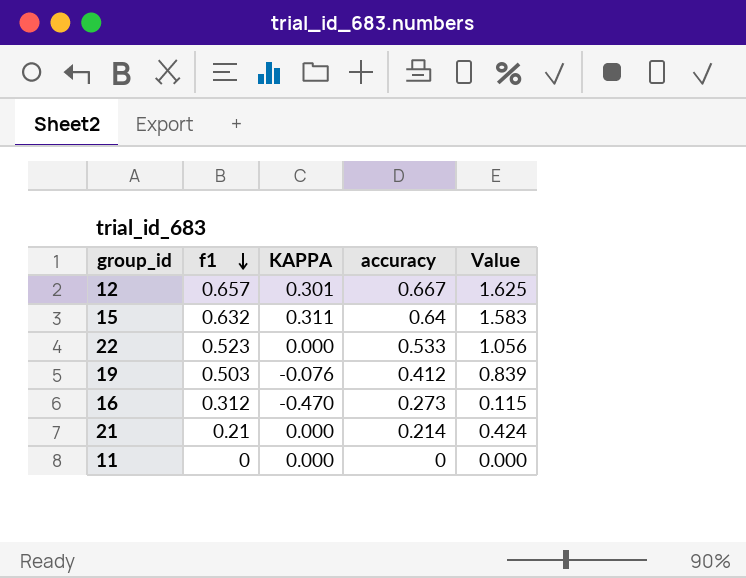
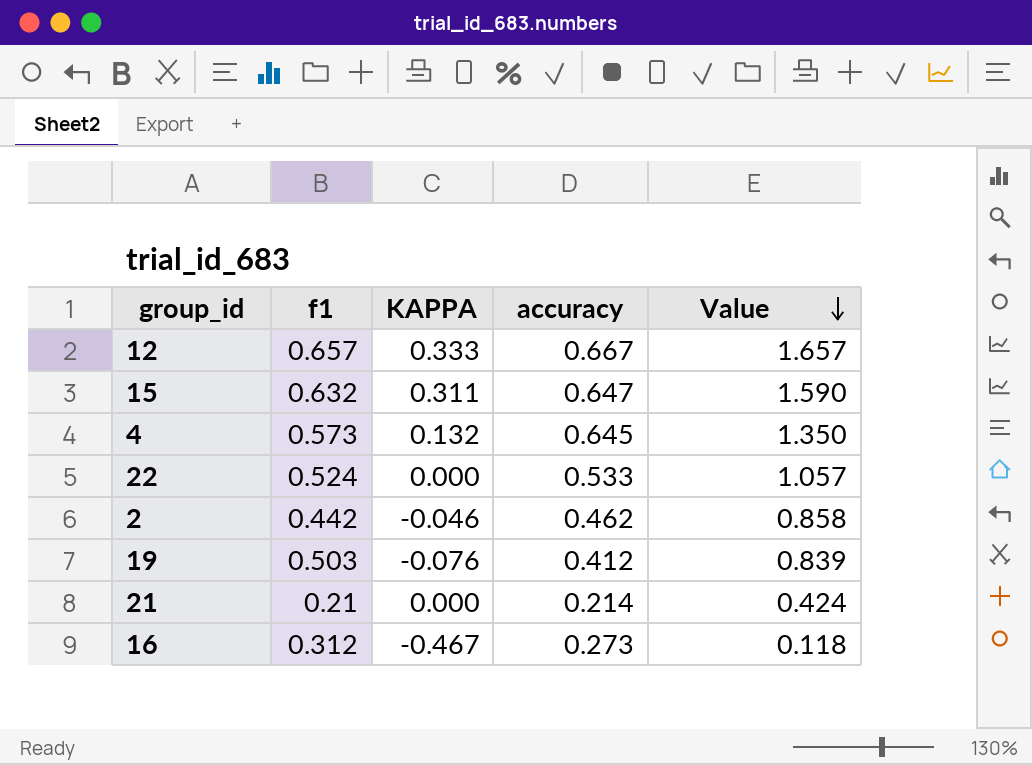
row order: f1 descending -> Value descending
row 11: 0 | 0.000 | 0 | 0.000 -> none
12 | KAPPA: 0.301 -> 0.333
12 | Value: 1.625 -> 1.657
15 | accuracy: 0.64 -> 0.647
15 | Value: 1.583 -> 1.590
row 4: none -> 0.573 | 0.132 | 0.645 | 1.350
22 | f1: 0.523 -> 0.524
22 | Value: 1.056 -> 1.057
row 2: none -> 0.442 | -0.046 | 0.462 | 0.858
16 | KAPPA: -0.470 -> -0.467
16 | Value: 0.115 -> 0.118

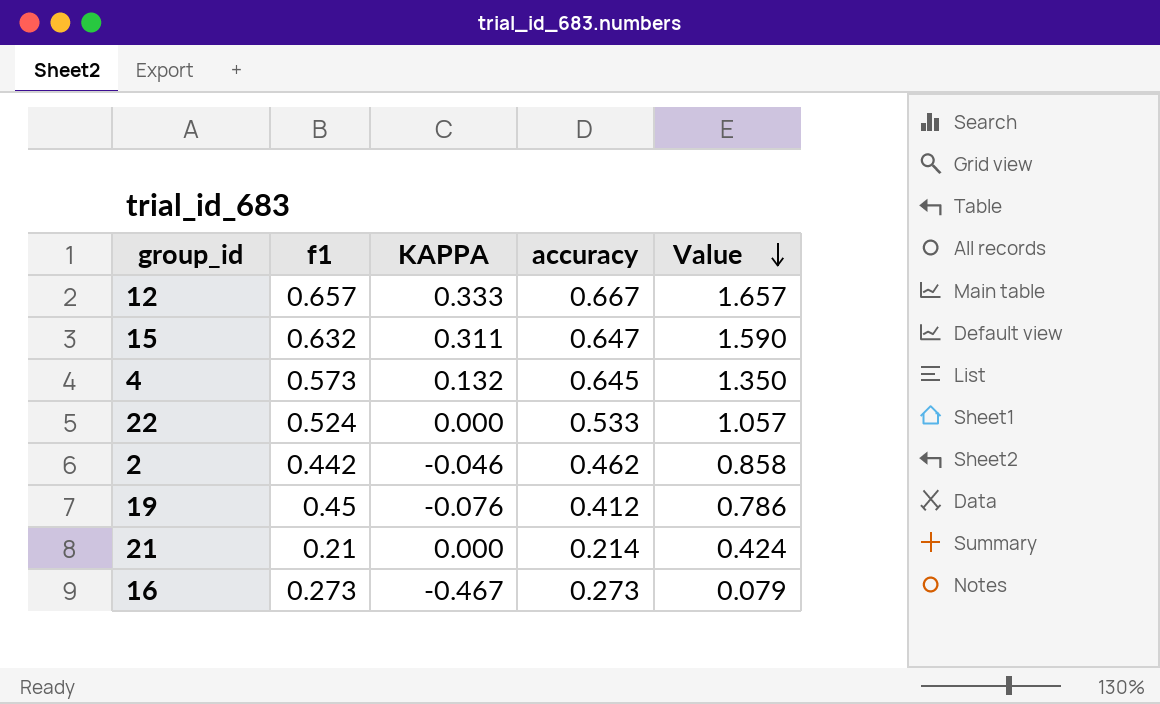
19 | f1: 0.503 -> 0.45
19 | Value: 0.839 -> 0.786
16 | f1: 0.312 -> 0.273
16 | Value: 0.118 -> 0.079

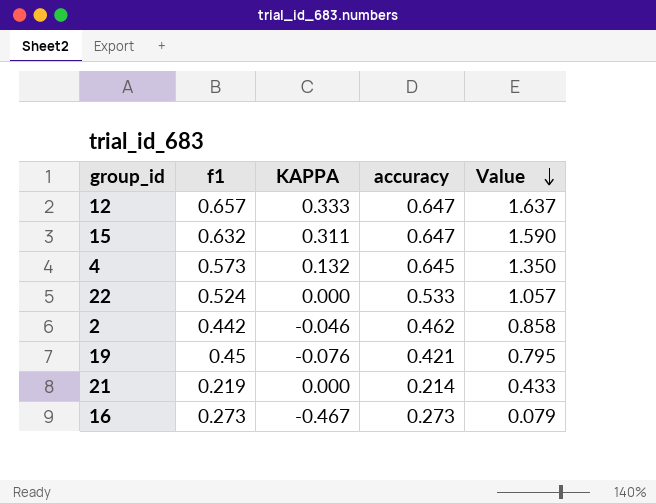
12 | accuracy: 0.667 -> 0.647
12 | Value: 1.657 -> 1.637
19 | accuracy: 0.412 -> 0.421
19 | Value: 0.786 -> 0.795
21 | f1: 0.21 -> 0.219
21 | Value: 0.424 -> 0.433

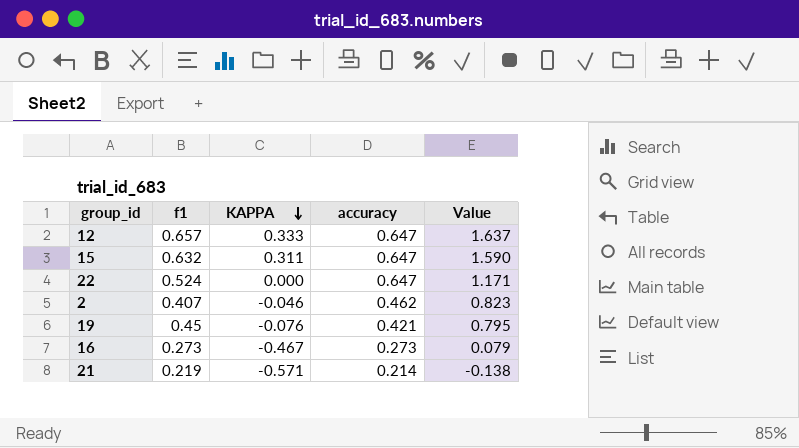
row order: Value descending -> KAPPA descending
row 4: 0.573 | 0.132 | 0.645 | 1.350 -> none
22 | accuracy: 0.533 -> 0.647
22 | Value: 1.057 -> 1.171
2 | f1: 0.442 -> 0.407
2 | Value: 0.858 -> 0.823
21 | KAPPA: 0.000 -> -0.571
21 | Value: 0.433 -> -0.138

